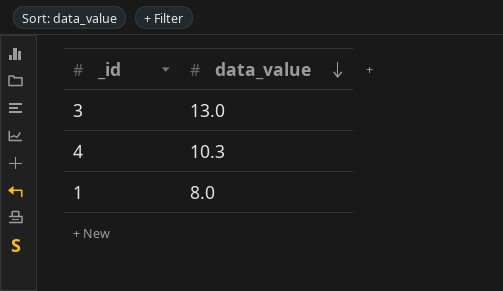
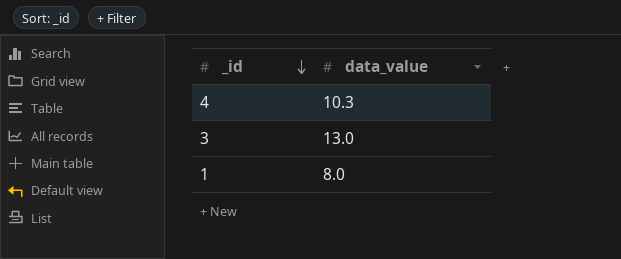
row order: data_value descending -> _id descending

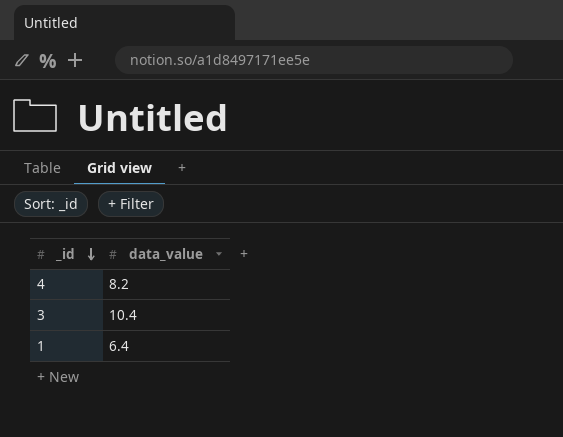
4 | data_value: 10.3 -> 8.2
3 | data_value: 13.0 -> 10.4
1 | data_value: 8.0 -> 6.4

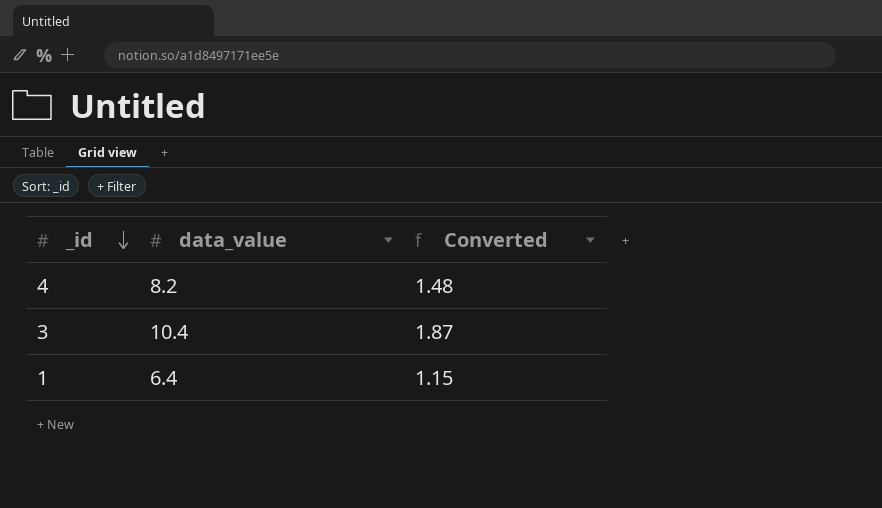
column Converted | formula: none -> [data_value] * 0.18

